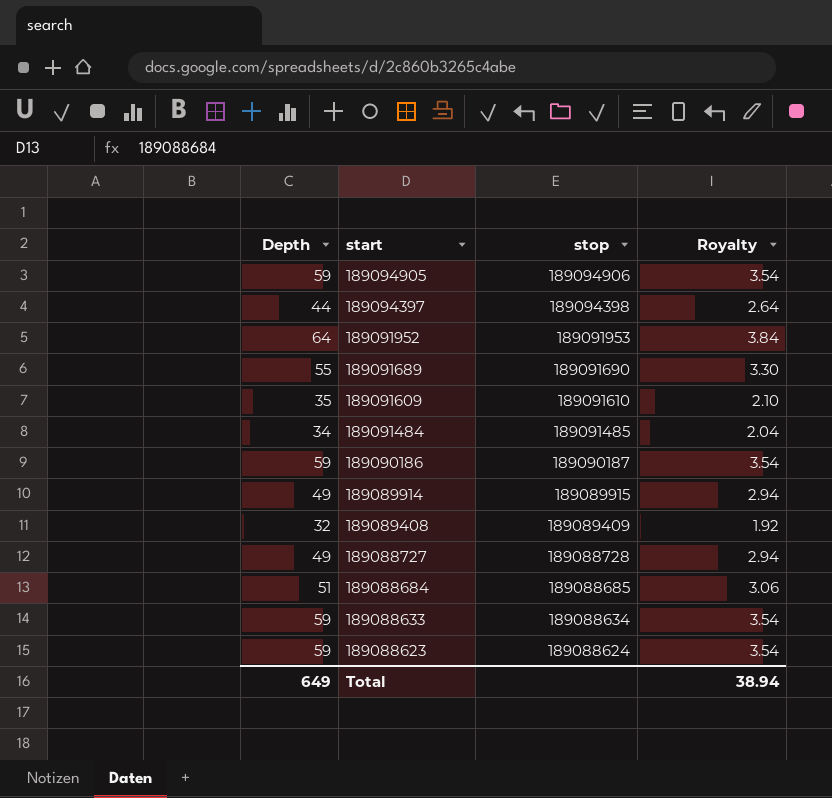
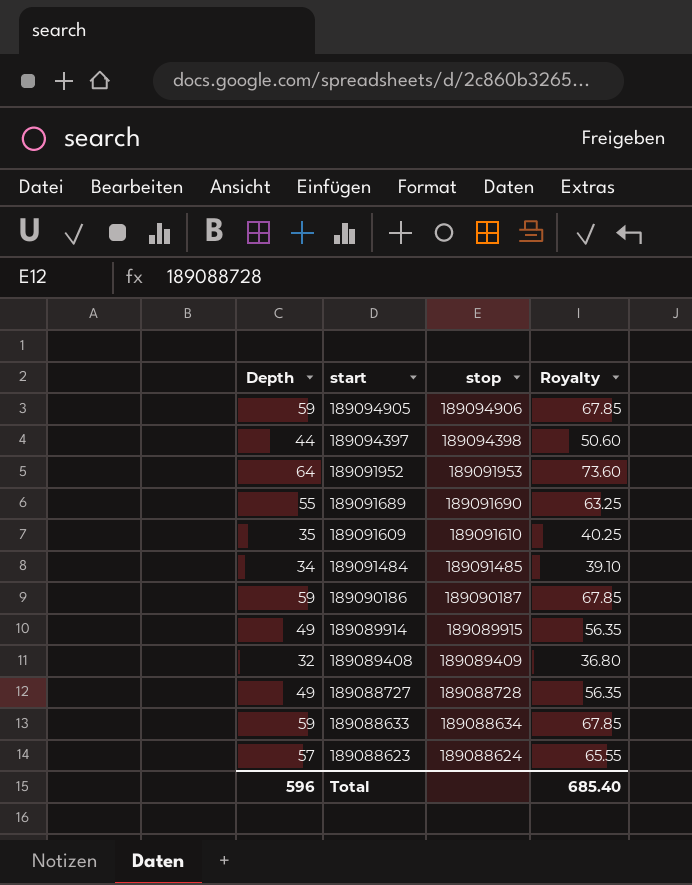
column Royalty | formula: [Depth] * 0.06 -> [Depth] * 1.15
row 189088684: 51 | 189088685 | 3.06 -> none
189088623 | Depth: 59 -> 57
Total | Depth: 649 -> 596
Total | Royalty: 38.94 -> 685.40

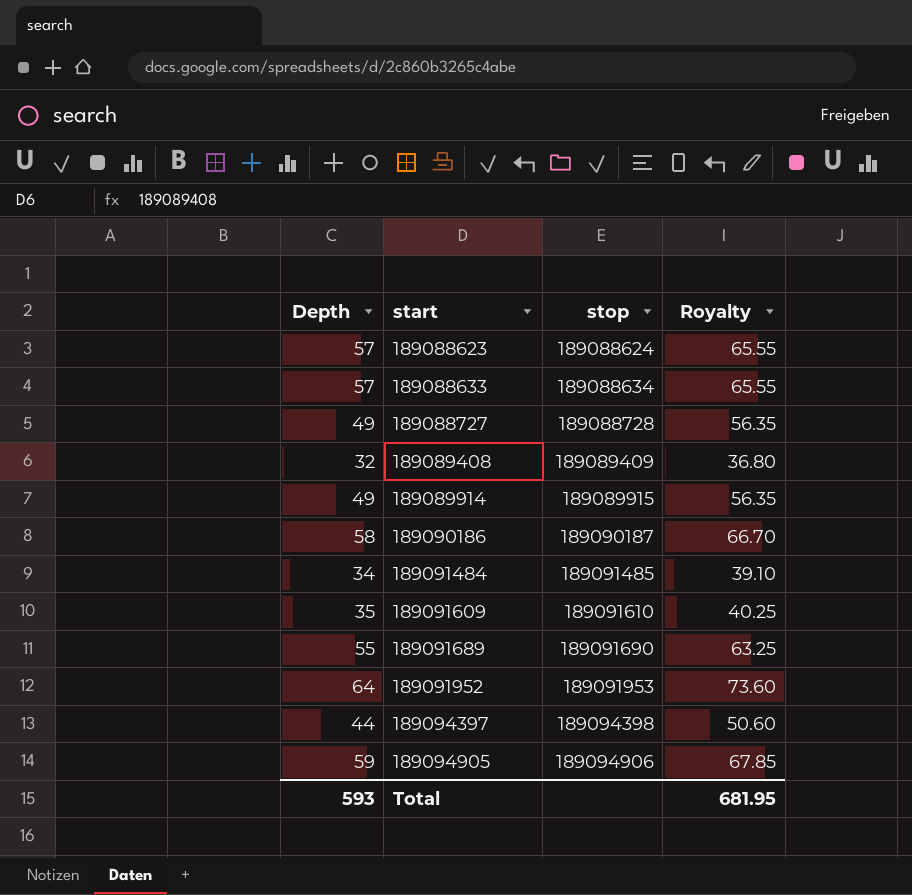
row order: start descending -> start ascending
189088633 | Depth: 59 -> 57
189088633 | Royalty: 67.85 -> 65.55
189090186 | Depth: 59 -> 58
189090186 | Royalty: 67.85 -> 66.70
Total | Depth: 596 -> 593
Total | Royalty: 685.40 -> 681.95

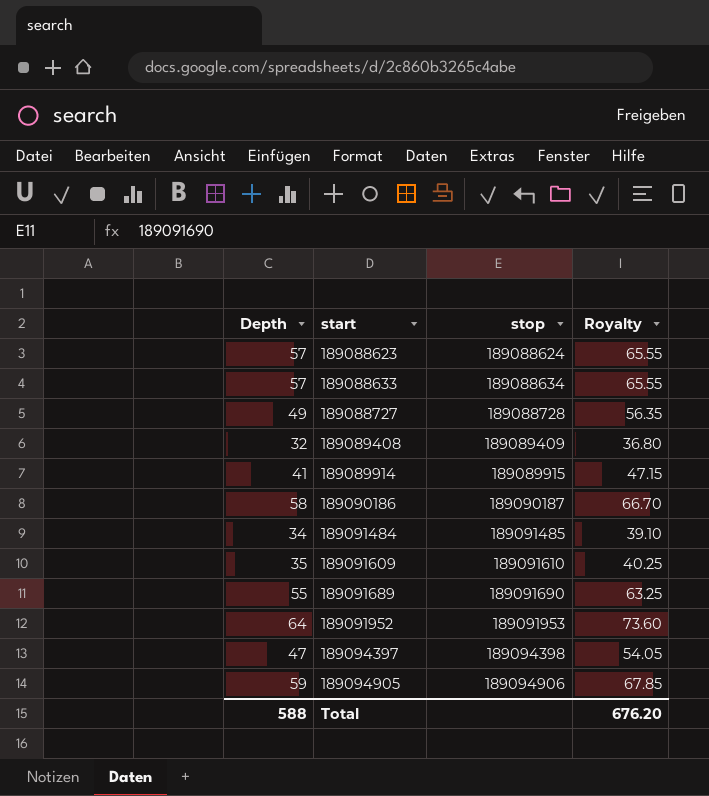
189089914 | Depth: 49 -> 41
189089914 | Royalty: 56.35 -> 47.15
189094397 | Depth: 44 -> 47
189094397 | Royalty: 50.60 -> 54.05
Total | Depth: 593 -> 588
Total | Royalty: 681.95 -> 676.20

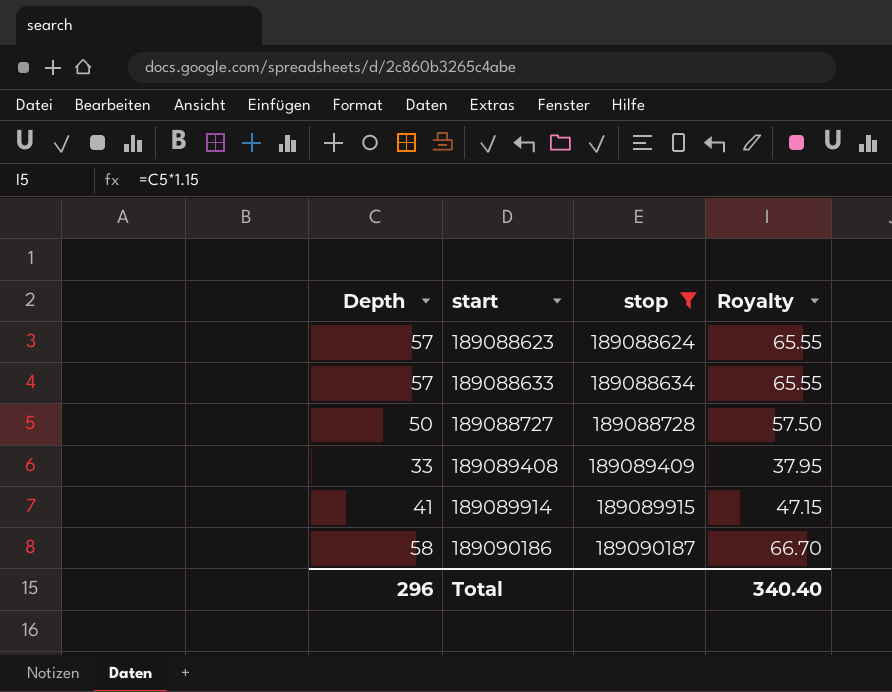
filter: none -> stop <= 189090187
189088727 | Depth: 49 -> 50
189088727 | Royalty: 56.35 -> 57.50
189089408 | Depth: 32 -> 33
189089408 | Royalty: 36.80 -> 37.95
Total | Depth: 588 -> 296
Total | Royalty: 676.20 -> 340.40

